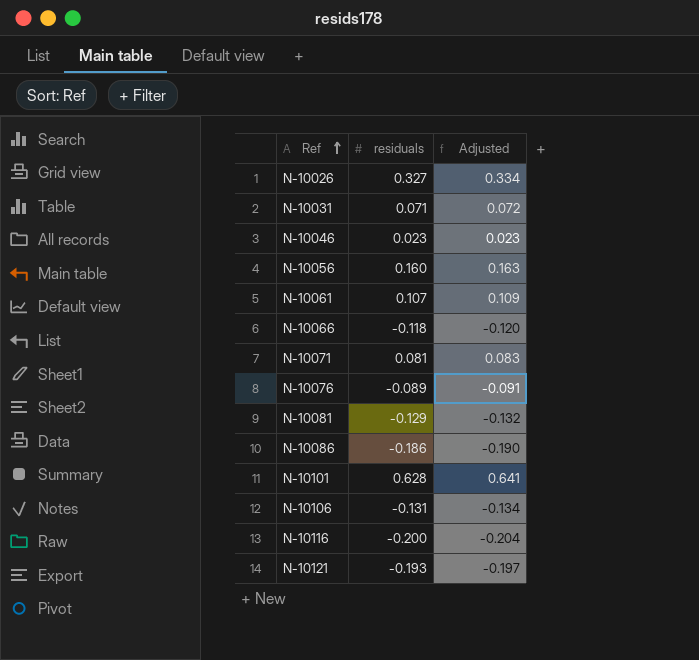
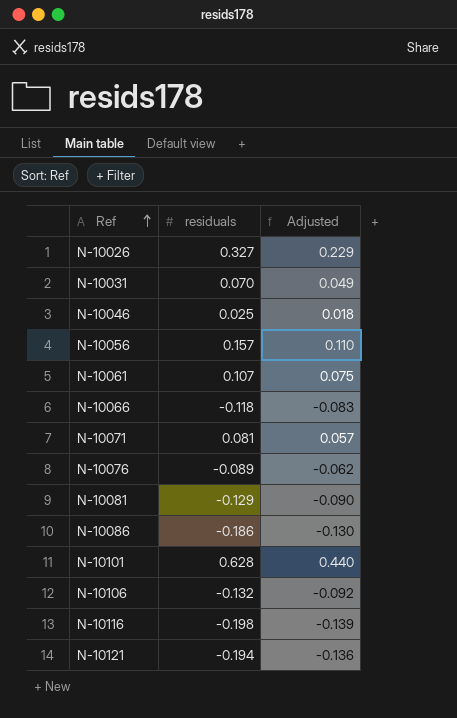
column Adjusted | formula: [residuals] * 1.02 -> [residuals] * 0.7
N-10031 | residuals: 0.071 -> 0.070
N-10046 | residuals: 0.023 -> 0.025
N-10056 | residuals: 0.160 -> 0.157
N-10106 | residuals: -0.131 -> -0.132
N-10116 | residuals: -0.200 -> -0.198
N-10121 | residuals: -0.193 -> -0.194

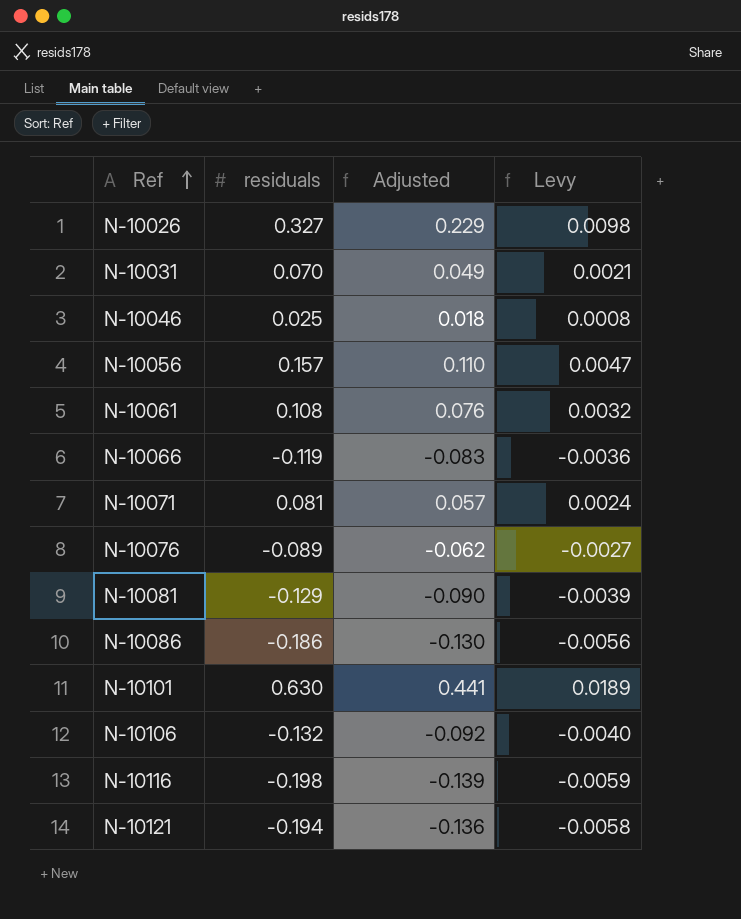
column Levy | formula: none -> [residuals] * 0.03
N-10061 | residuals: 0.107 -> 0.108
N-10061 | Adjusted: 0.075 -> 0.076
N-10066 | residuals: -0.118 -> -0.119
N-10101 | residuals: 0.628 -> 0.630
N-10101 | Adjusted: 0.440 -> 0.441

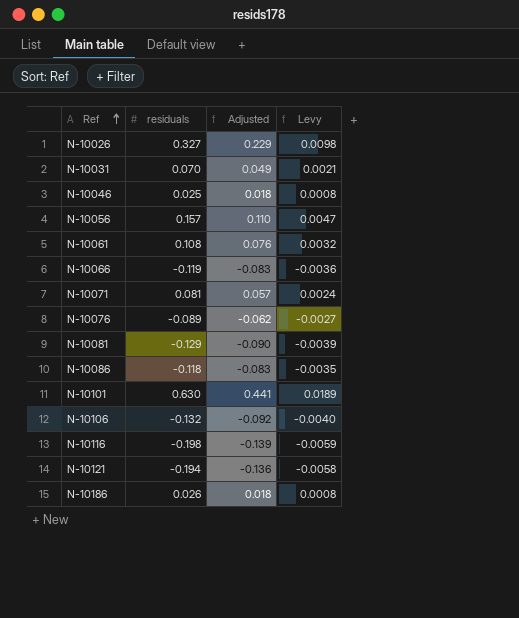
N-10086 | residuals: -0.186 -> -0.118
N-10086 | Adjusted: -0.130 -> -0.083
N-10086 | Levy: -0.0056 -> -0.0035
row N-10186: none -> 0.026 | 0.018 | 0.0008

